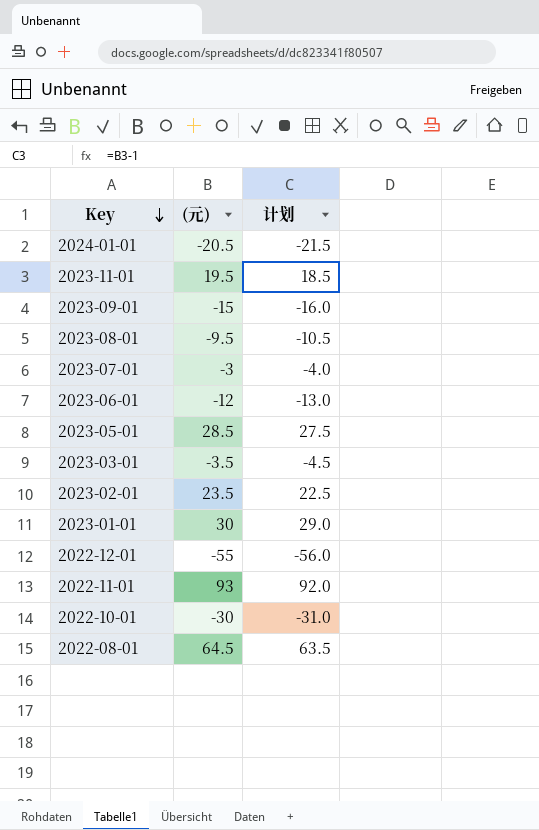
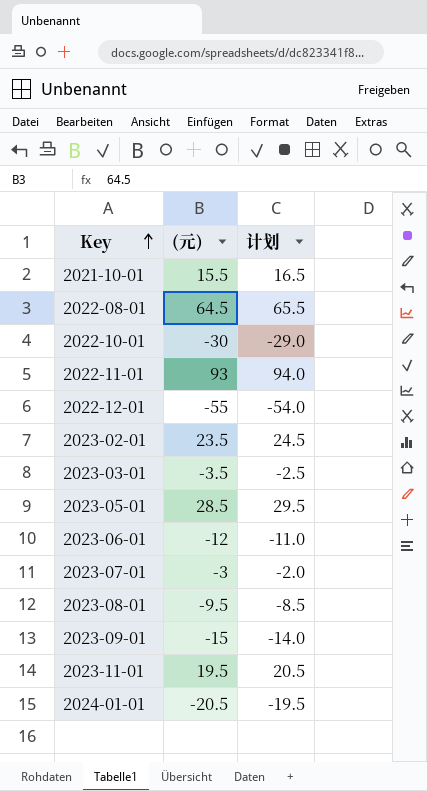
row order: Key descending -> Key ascending
column 计划 | formula: [(元)] - 1 -> [(元)] + 1
row 2023-01-01: 30 | 29.0 -> none
row 2021-10-01: none -> 15.5 | 16.5

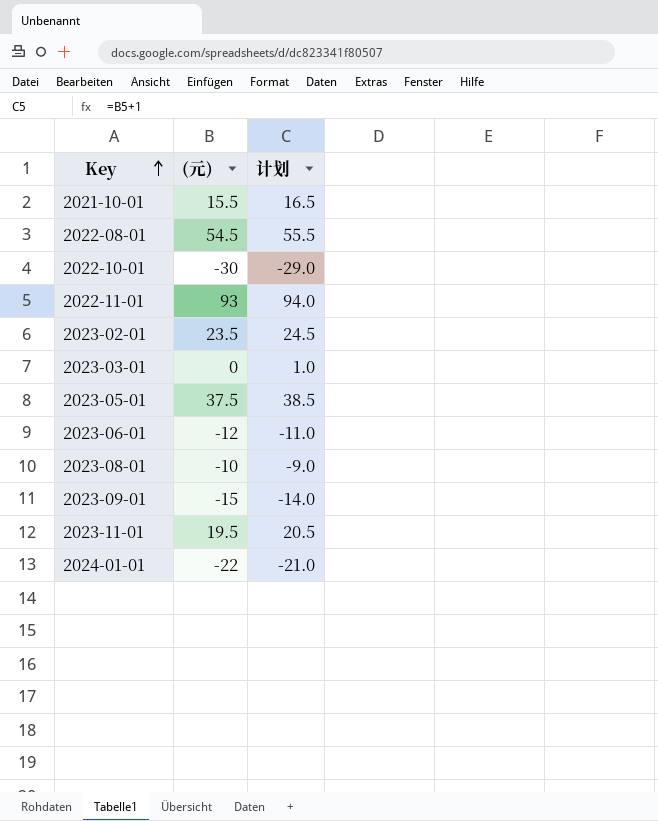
row 2022-12-01: -55 | -54.0 -> none
row 2023-07-01: -3 | -2.0 -> none
2022-08-01 | (元): 64.5 -> 54.5
2022-08-01 | 计划: 65.5 -> 55.5
2023-03-01 | (元): -3.5 -> 0
2023-03-01 | 计划: -2.5 -> 1.0
2023-05-01 | (元): 28.5 -> 37.5
2023-05-01 | 计划: 29.5 -> 38.5
2023-08-01 | (元): -9.5 -> -10
2023-08-01 | 计划: -8.5 -> -9.0
2024-01-01 | (元): -20.5 -> -22
2024-01-01 | 计划: -19.5 -> -21.0

